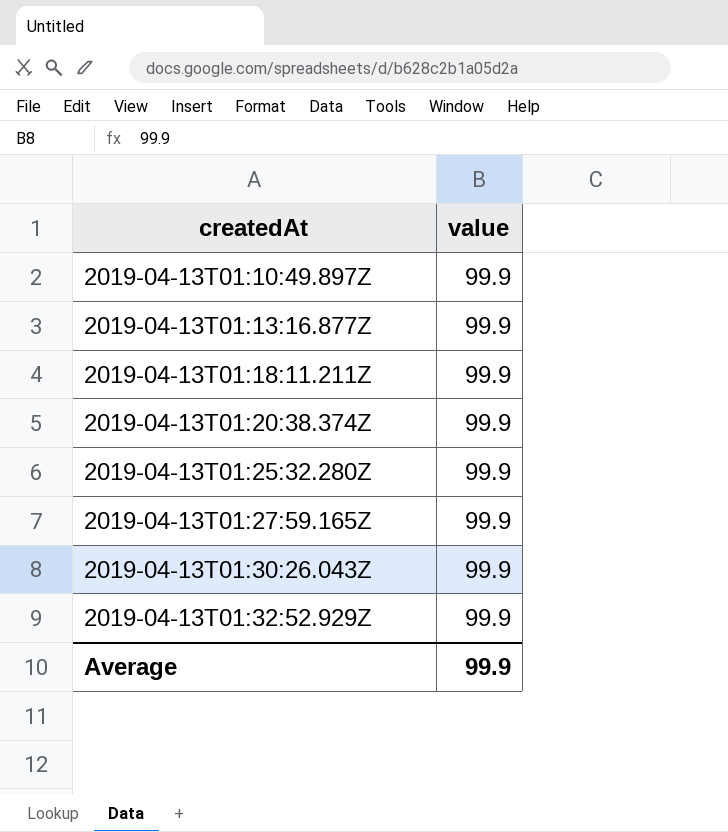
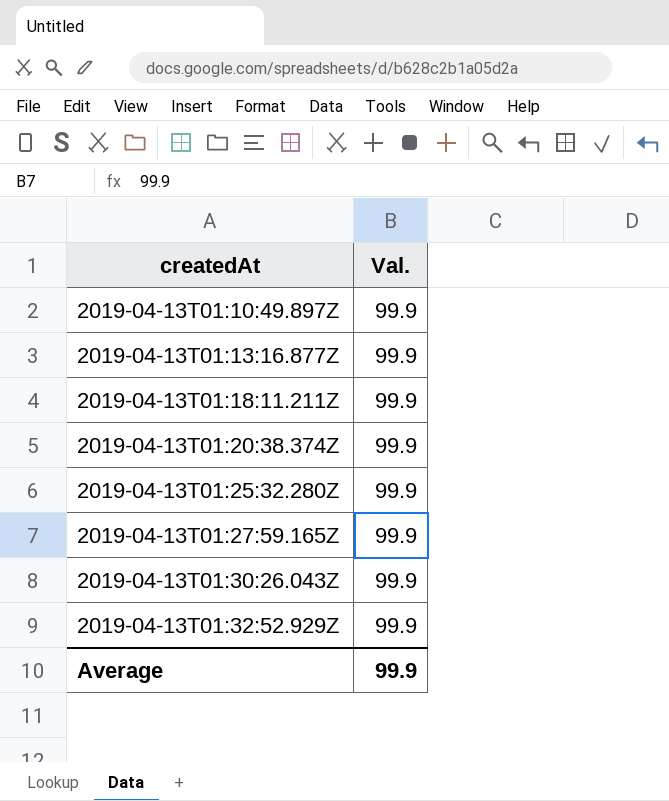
column name: value -> Val.

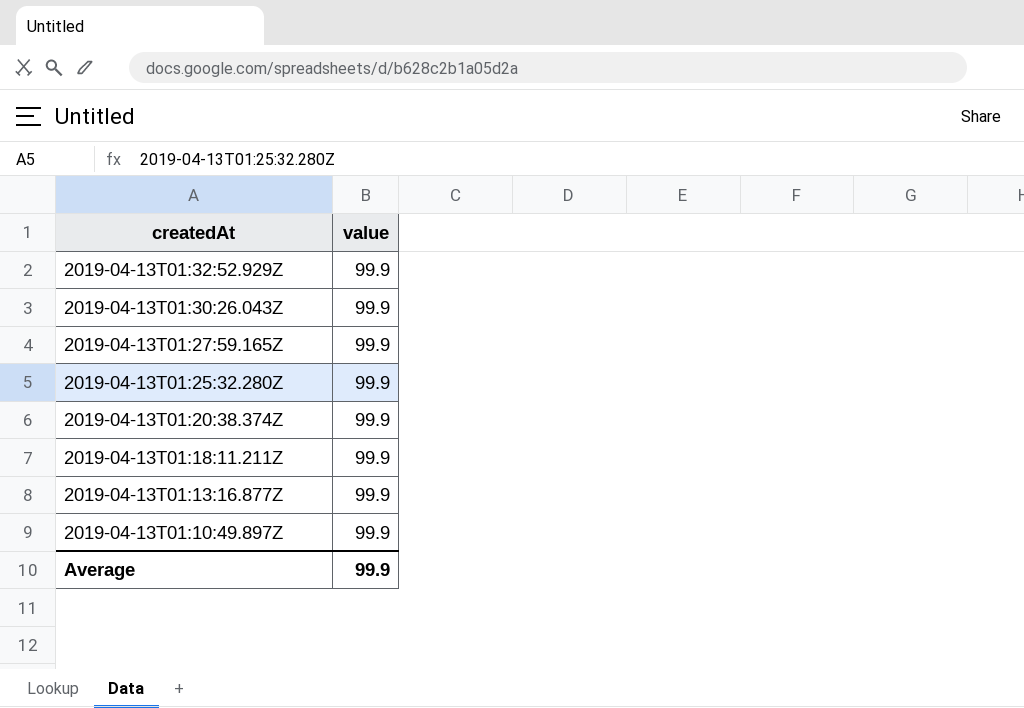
row order: createdAt ascending -> createdAt descending
column name: Val. -> value

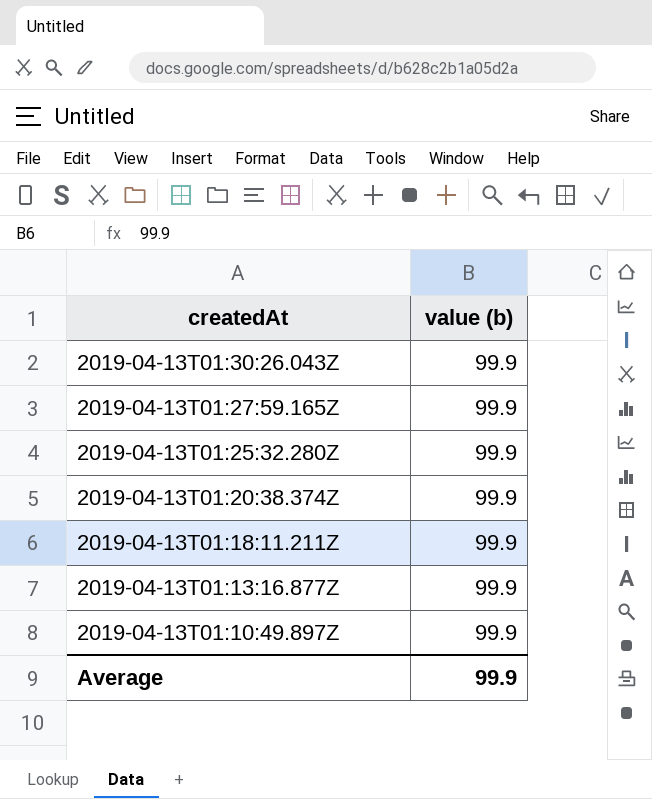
column name: value -> value (b)
row 2019-04-13T01:32:52.929Z: 99.9 -> none

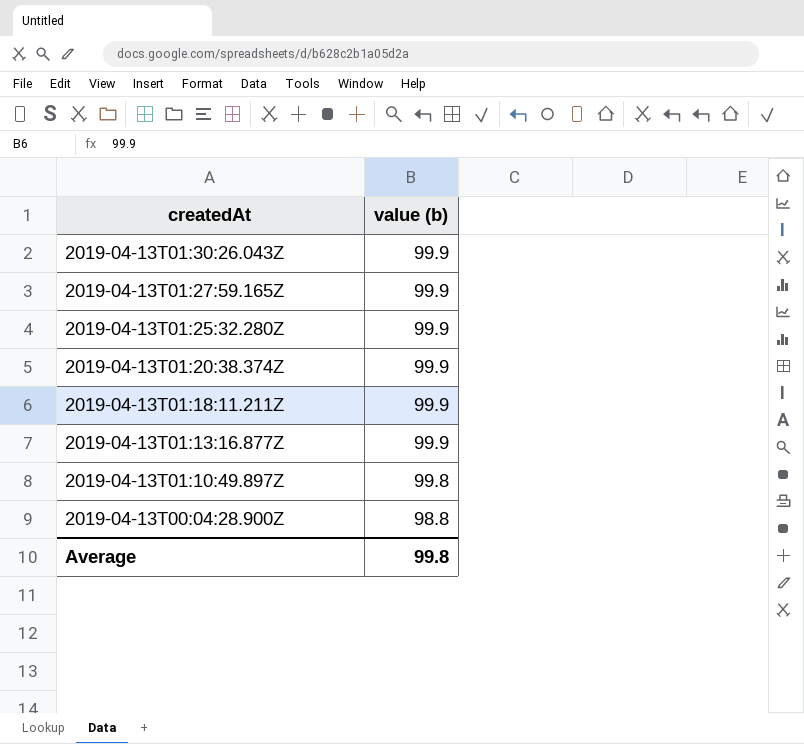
2019-04-13T01:10:49.897Z | value (b): 99.9 -> 99.8
row 2019-04-13T00:04:28.900Z: none -> 98.8
Average | value (b): 99.9 -> 99.8

